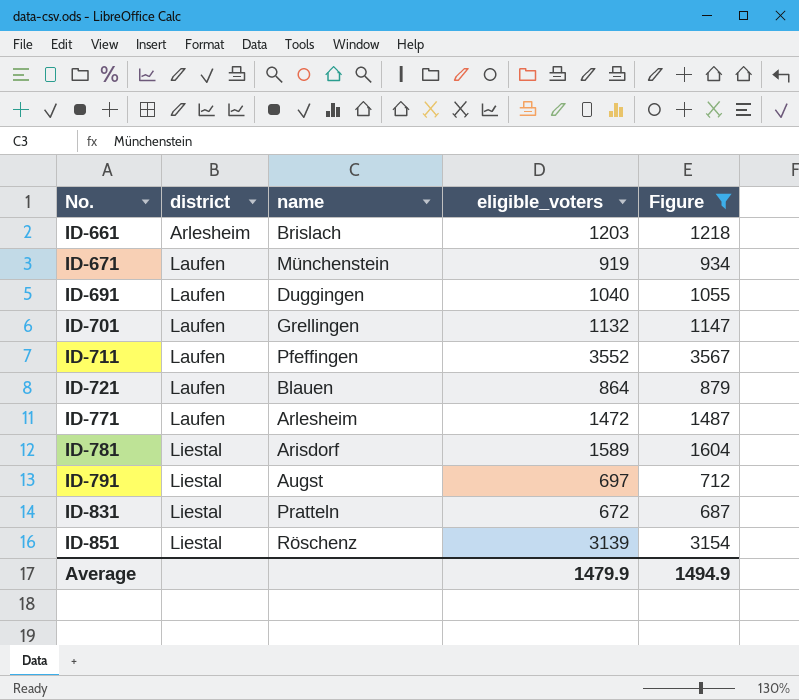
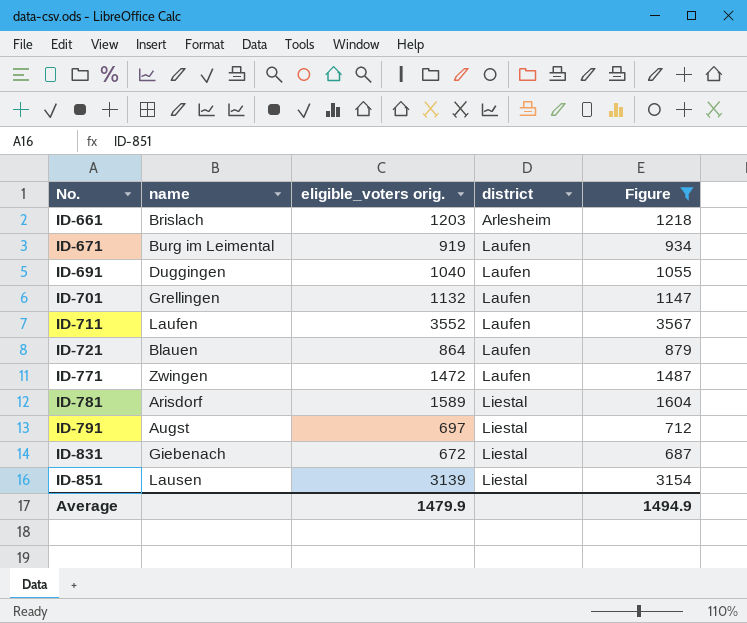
column name: eligible_voters -> eligible_voters orig.
column district | position: 2 -> 4
ID-671 | name: Münchenstein -> Burg im Leimental
ID-711 | name: Pfeffingen -> Laufen
ID-771 | name: Arlesheim -> Zwingen
ID-831 | name: Pratteln -> Giebenach
ID-851 | name: Röschenz -> Lausen

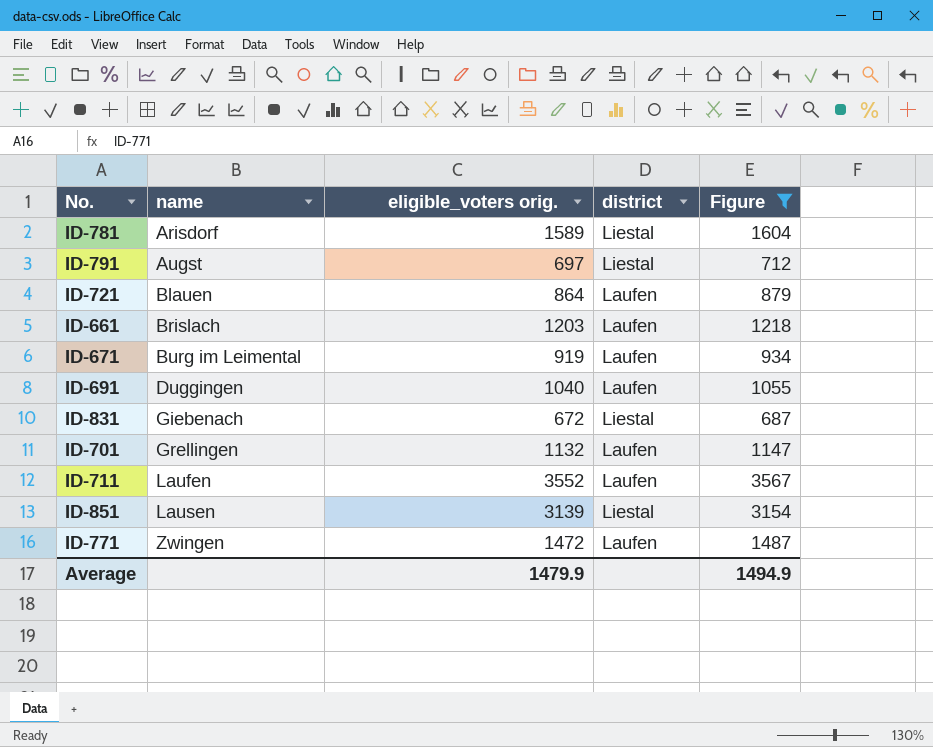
row order: No. ascending -> name ascending
ID-661 | district: Arlesheim -> Laufen

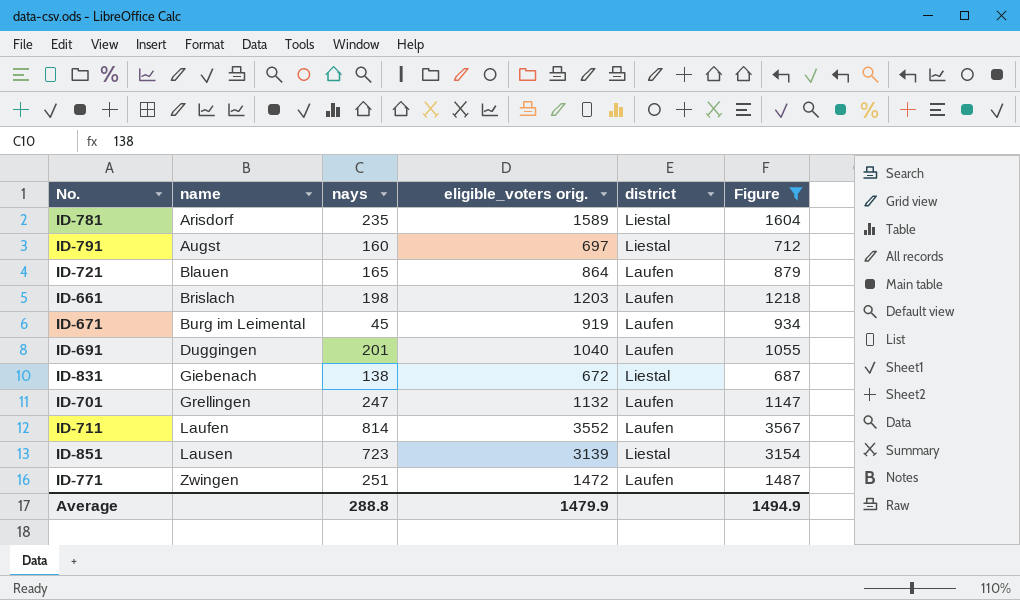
column nays | position: none -> 3

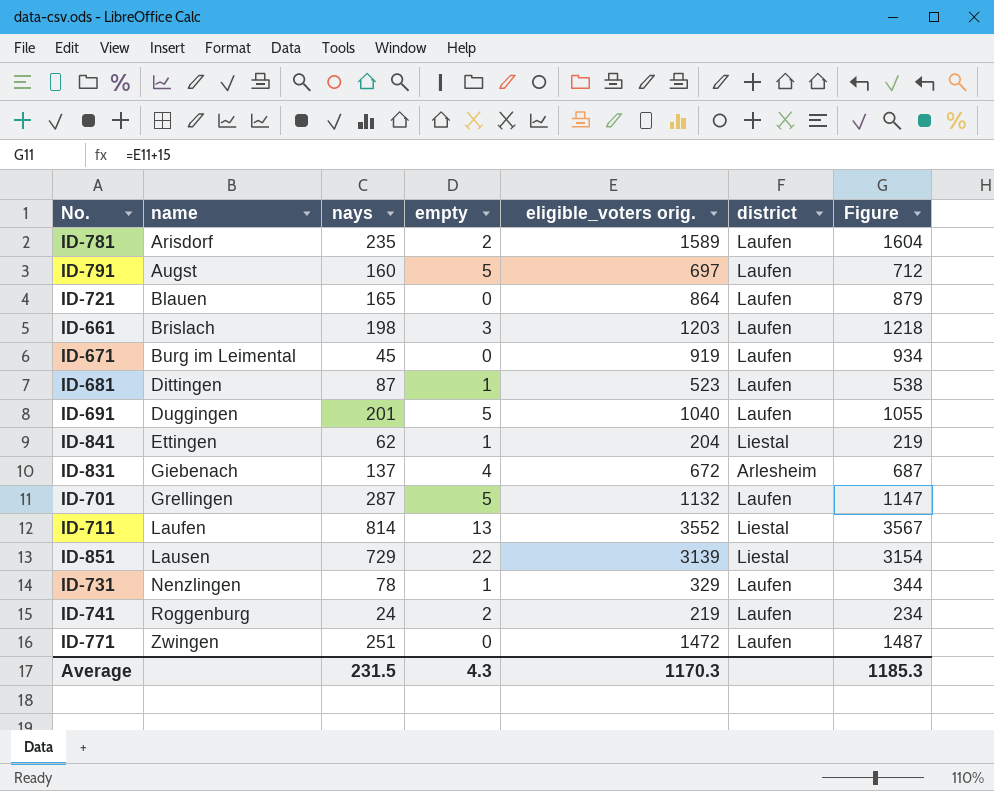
filter: Figure >= 687 -> none
column empty | position: none -> 4
ID-781 | district: Liestal -> Laufen
ID-791 | district: Liestal -> Laufen
ID-831 | nays: 138 -> 137
ID-831 | district: Liestal -> Arlesheim
ID-701 | nays: 247 -> 287
ID-711 | district: Laufen -> Liestal
ID-851 | nays: 723 -> 729
Average | nays: 288.8 -> 231.5
Average | eligible_voters orig.: 1479.9 -> 1170.3
Average | Figure: 1494.9 -> 1185.3

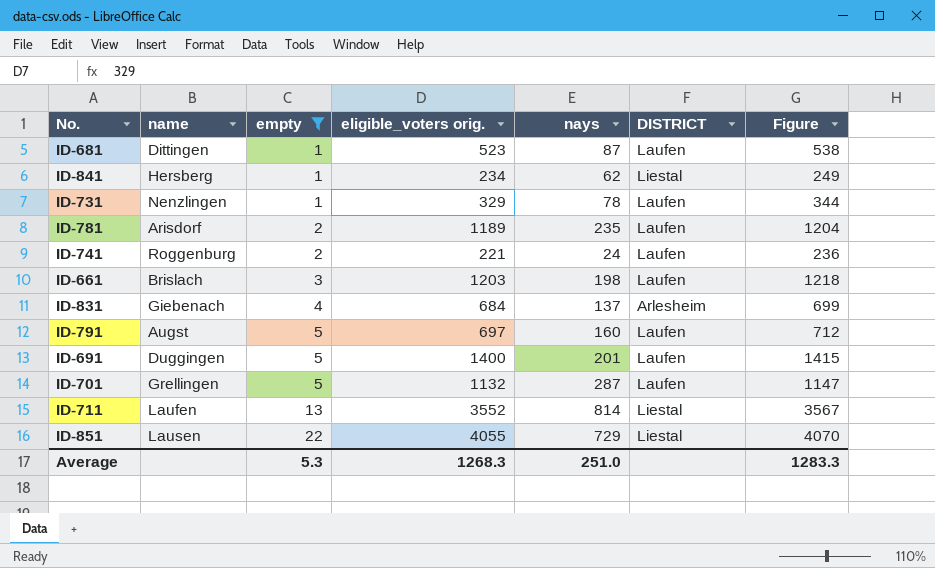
filter: none -> empty != 0
row order: name ascending -> empty ascending
column nays | position: 3 -> 5
column name: district -> DISTRICT
ID-841 | name: Ettingen -> Hersberg
ID-841 | eligible_voters orig.: 204 -> 234
ID-841 | Figure: 219 -> 249
ID-781 | eligible_voters orig.: 1589 -> 1189
ID-781 | Figure: 1604 -> 1204
ID-741 | eligible_voters orig.: 219 -> 221
ID-741 | Figure: 234 -> 236
ID-831 | eligible_voters orig.: 672 -> 684
ID-831 | Figure: 687 -> 699
ID-691 | eligible_voters orig.: 1040 -> 1400
ID-691 | Figure: 1055 -> 1415
ID-851 | eligible_voters orig.: 3139 -> 4055
ID-851 | Figure: 3154 -> 4070
Average | empty: 4.3 -> 5.3
Average | eligible_voters orig.: 1170.3 -> 1268.3
Average | nays: 231.5 -> 251.0
Average | Figure: 1185.3 -> 1283.3

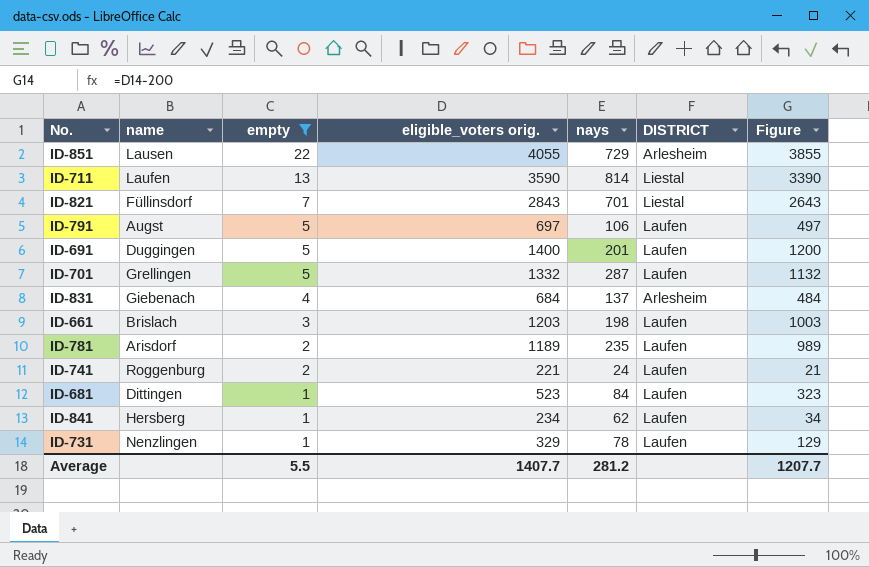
row order: empty ascending -> empty descending
column Figure | formula: [eligible_voters orig.] + 15 -> [eligible_voters orig.] - 200
ID-851 | DISTRICT: Liestal -> Arlesheim
ID-711 | eligible_voters orig.: 3552 -> 3590
row ID-821: none -> Füllinsdorf | 7 | 2843 | 701 | Liestal | 2643
ID-791 | nays: 160 -> 106
ID-701 | eligible_voters orig.: 1132 -> 1332
ID-681 | nays: 87 -> 84
ID-841 | DISTRICT: Liestal -> Laufen
Average | empty: 5.3 -> 5.5
Average | eligible_voters orig.: 1268.3 -> 1407.7
Average | nays: 251.0 -> 281.2
Average | Figure: 1283.3 -> 1207.7

